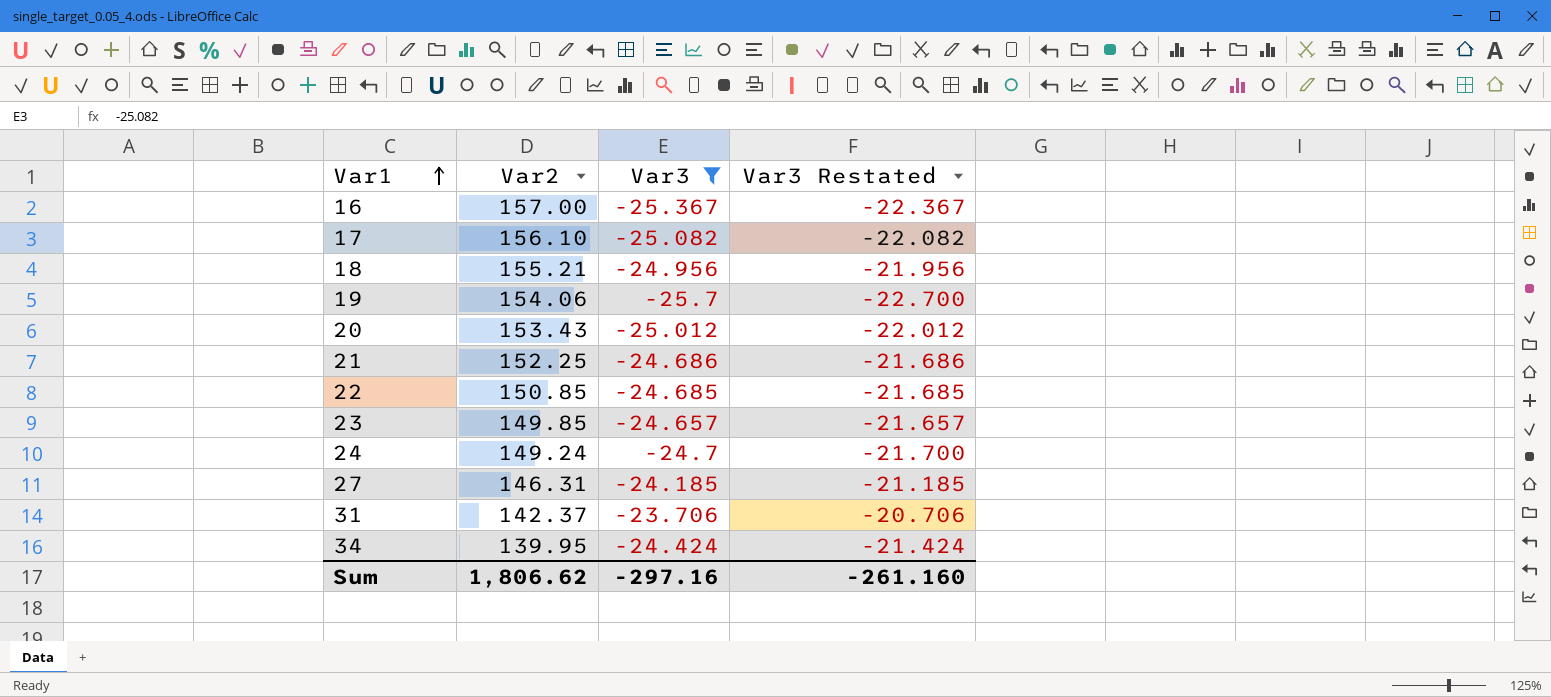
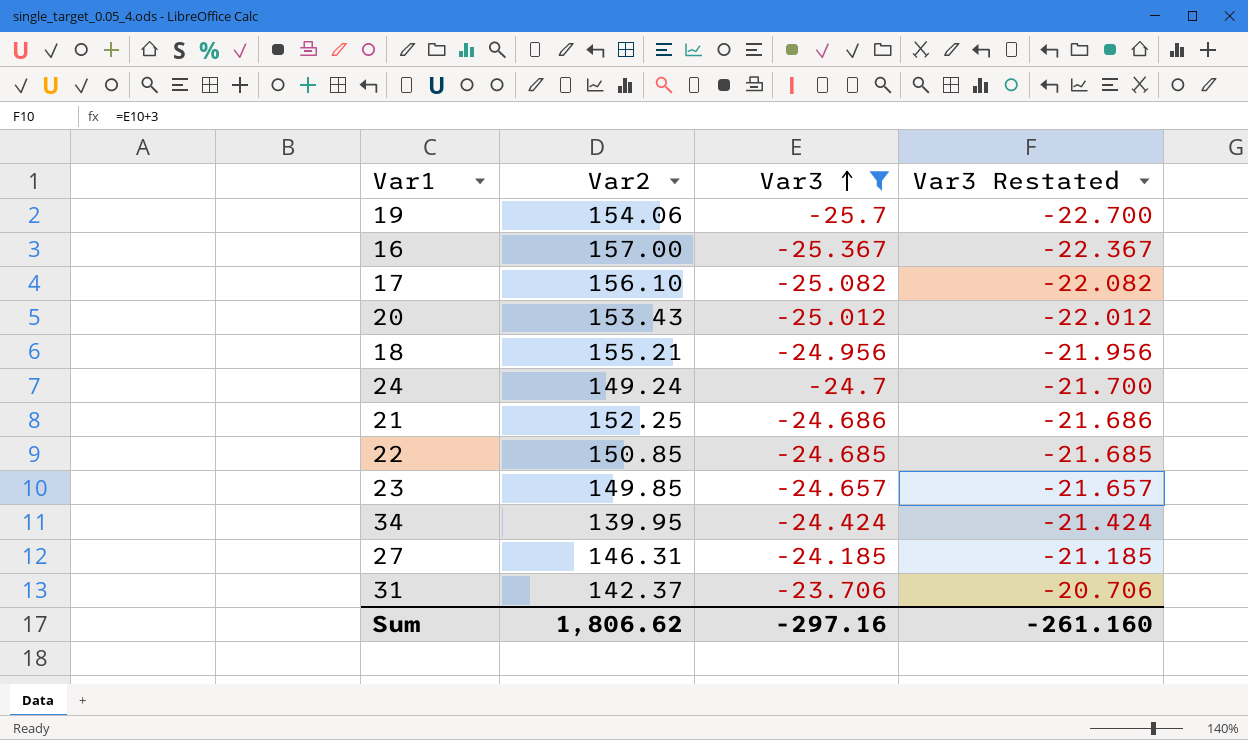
row order: Var1 ascending -> Var3 ascending

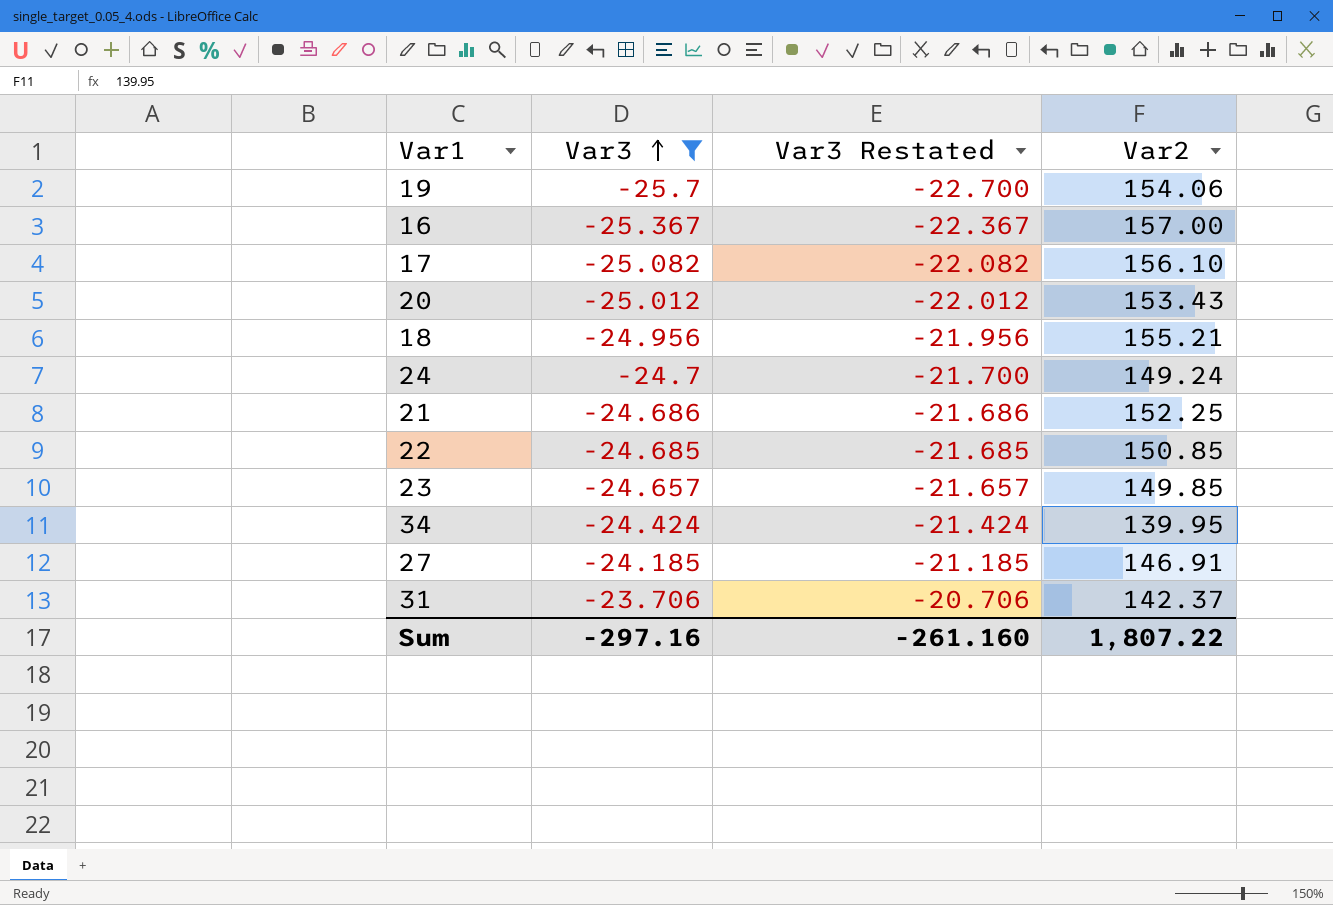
column Var2 | position: 2 -> 4
27 | Var2: 146.31 -> 146.91
Sum | Var2: 1,806.62 -> 1,807.22

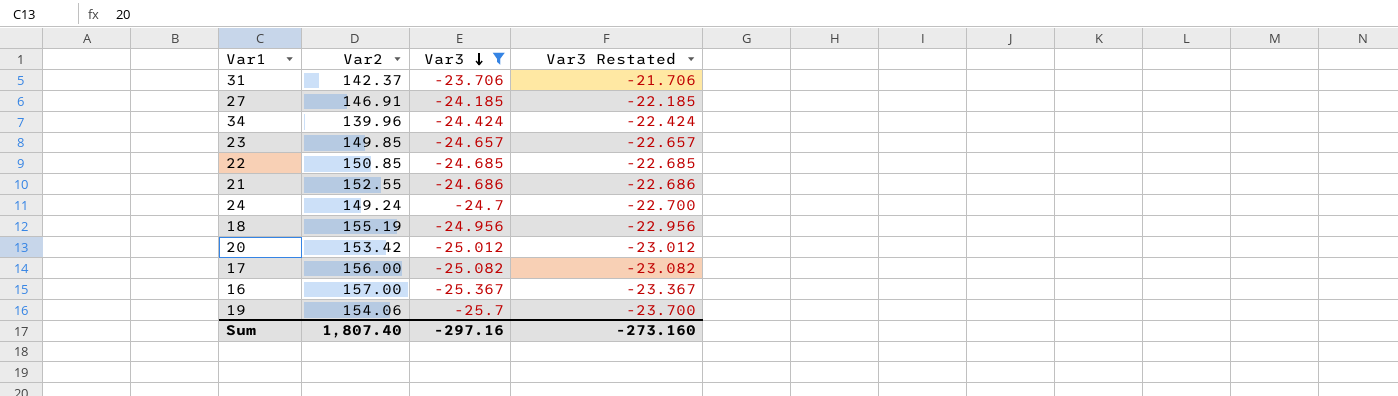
row order: Var3 ascending -> Var3 descending
column Var2 | position: 4 -> 2
column Var3 Restated | formula: [Var3] + 3 -> [Var3] + 2
34 | Var2: 139.95 -> 139.96
21 | Var2: 152.25 -> 152.55
18 | Var2: 155.21 -> 155.19
20 | Var2: 153.43 -> 153.42
17 | Var2: 156.10 -> 156.00
Sum | Var2: 1,807.22 -> 1,807.40
Sum | Var3 Restated: -261.160 -> -273.160

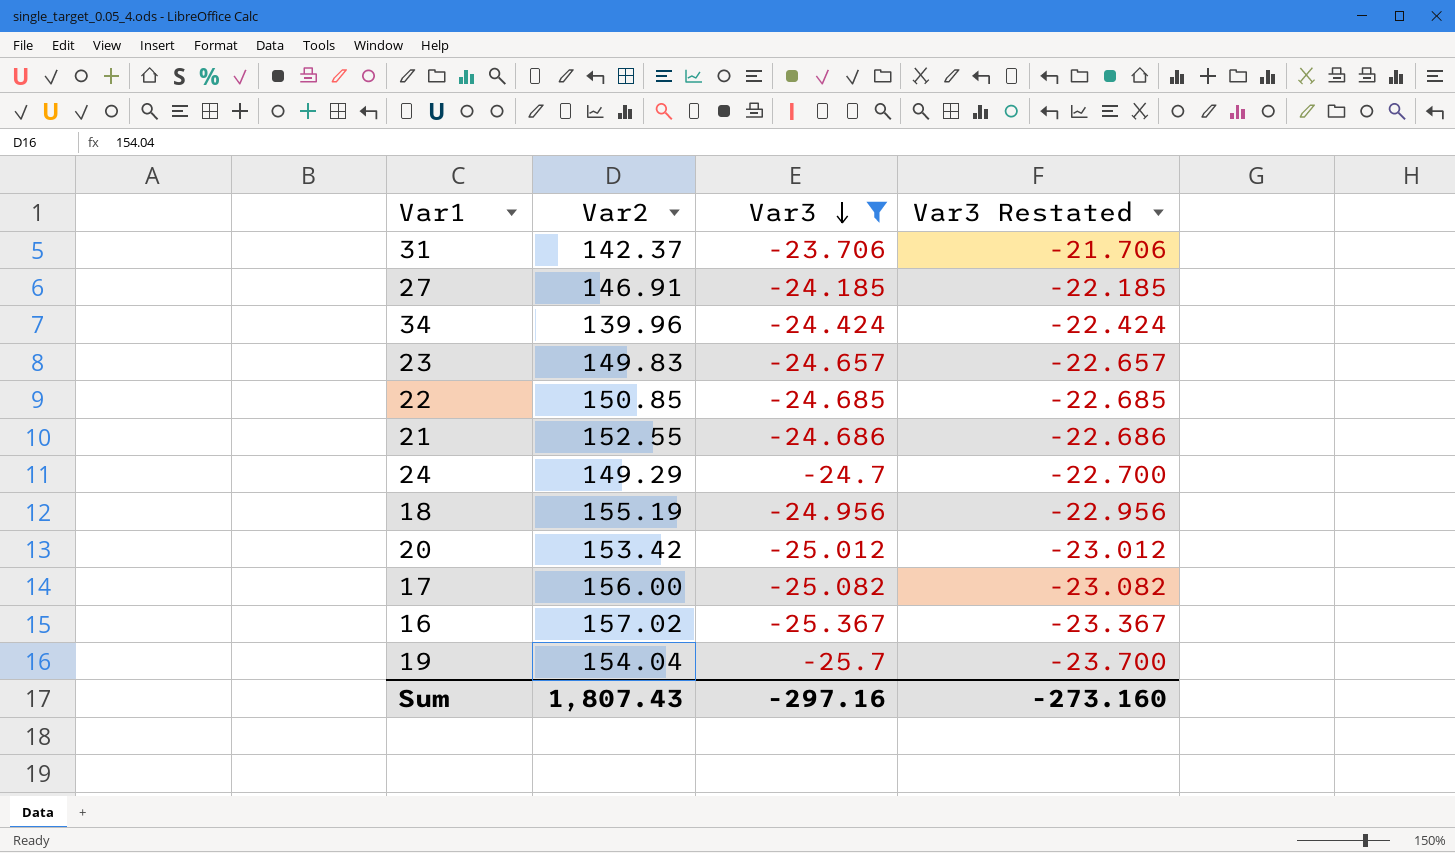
23 | Var2: 149.85 -> 149.83
24 | Var2: 149.24 -> 149.29
16 | Var2: 157.00 -> 157.02
19 | Var2: 154.06 -> 154.04
Sum | Var2: 1,807.40 -> 1,807.43

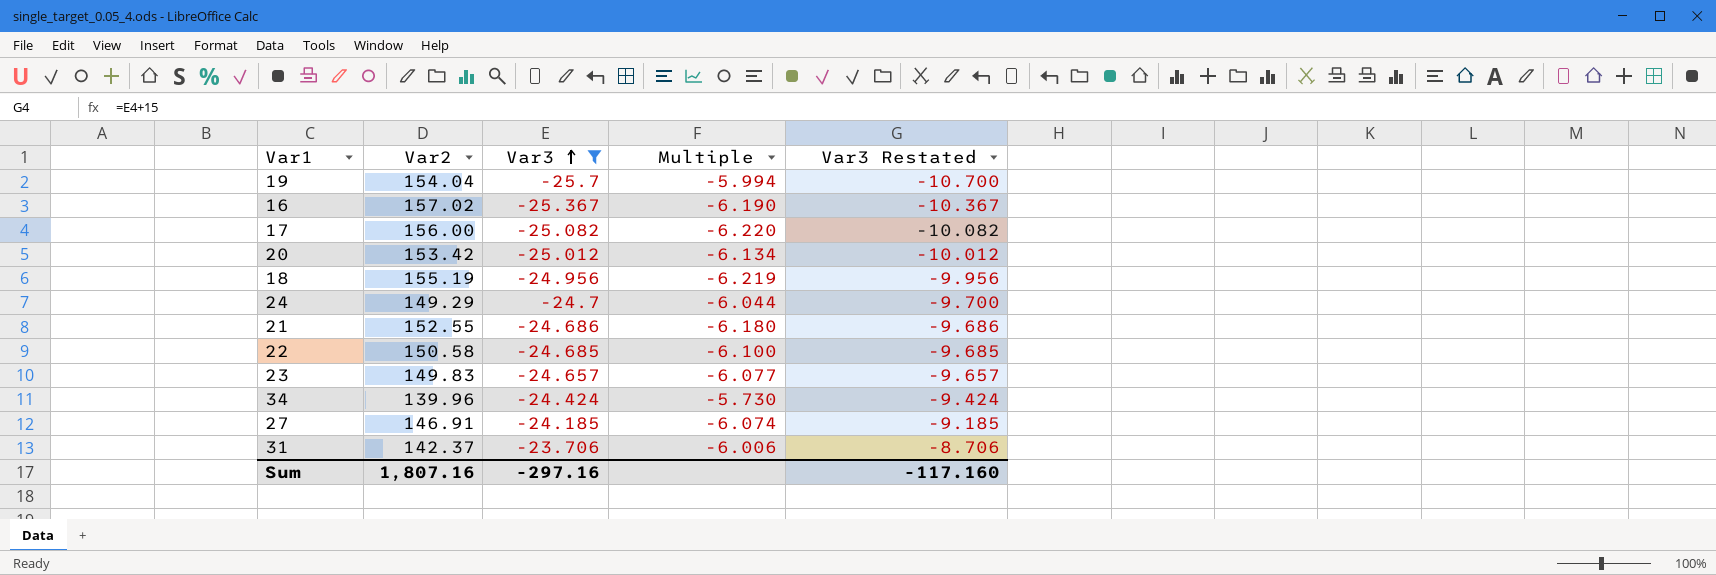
row order: Var3 descending -> Var3 ascending
column Multiple | formula: none -> [Var2] / [Var3]
column Var3 Restated | formula: [Var3] + 2 -> [Var3] + 15
22 | Var2: 150.85 -> 150.58
Sum | Var2: 1,807.43 -> 1,807.16
Sum | Var3 Restated: -273.160 -> -117.160

